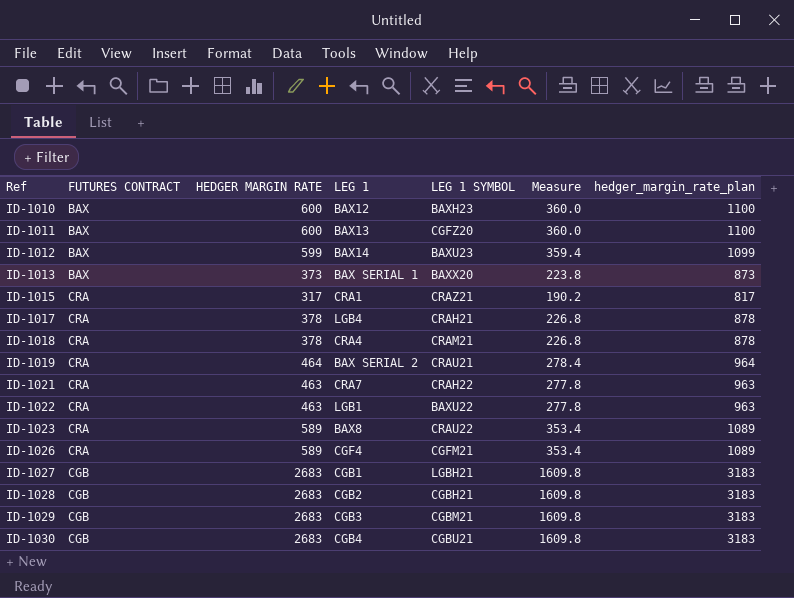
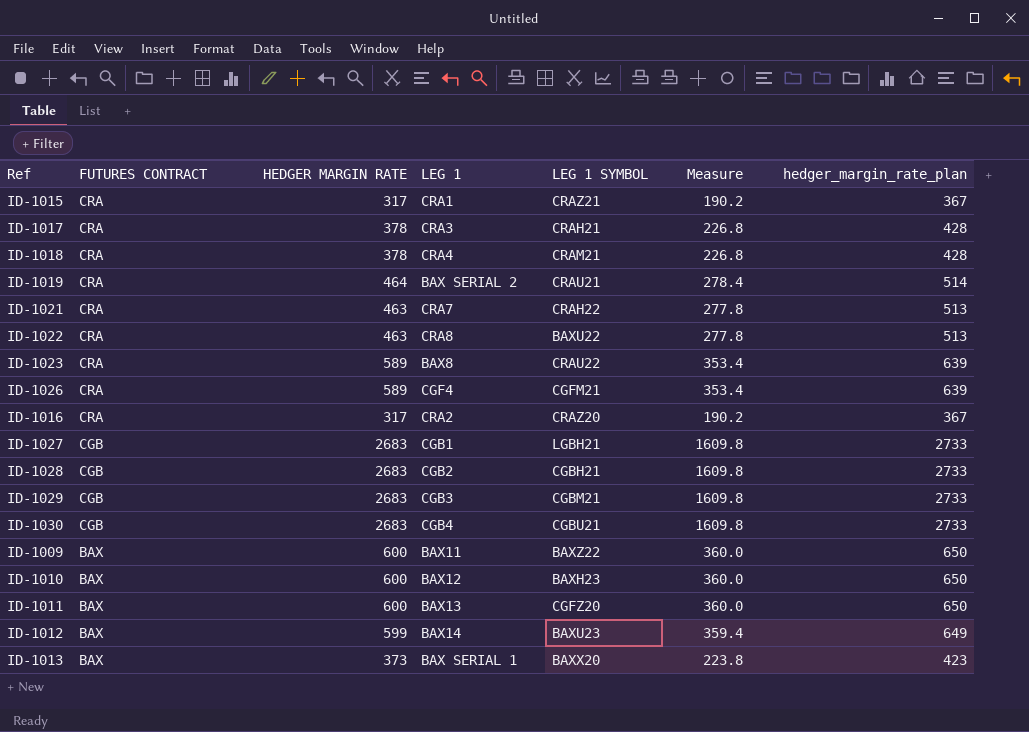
row order: Ref ascending -> FUTURES CONTRACT descending
column hedger_margin_rate_plan | formula: [HEDGER MARGIN RATE] + 500 -> [HEDGER MARGIN RATE] + 50
ID-1017 | LEG 1: LGB4 -> CRA3
ID-1022 | LEG 1: LGB1 -> CRA8
row ID-1016: none -> CRA | 317 | CRA2 | CRAZ20 | 190.2 | 367
row ID-1009: none -> BAX | 600 | BAX11 | BAXZ22 | 360.0 | 650

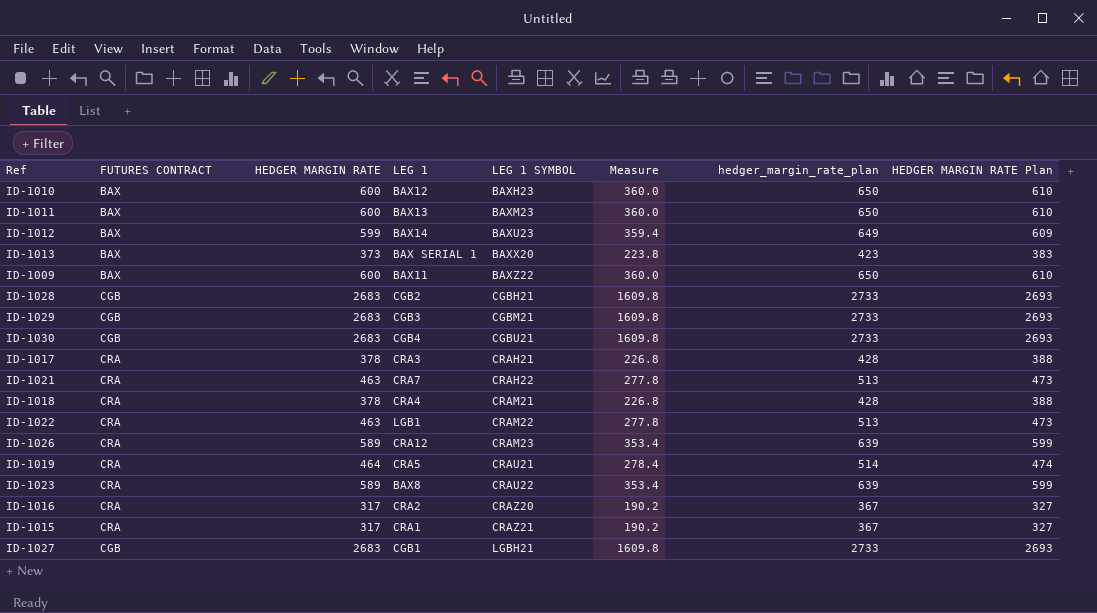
row order: FUTURES CONTRACT descending -> LEG 1 SYMBOL ascending
column HEDGER MARGIN RATE Plan | formula: none -> [HEDGER MARGIN RATE] + 10
ID-1011 | LEG 1 SYMBOL: CGFZ20 -> BAXM23
ID-1022 | LEG 1: CRA8 -> LGB1
ID-1022 | LEG 1 SYMBOL: BAXU22 -> CRAM22
ID-1026 | LEG 1: CGF4 -> CRA12
ID-1026 | LEG 1 SYMBOL: CGFM21 -> CRAM23
ID-1019 | LEG 1: BAX SERIAL 2 -> CRA5

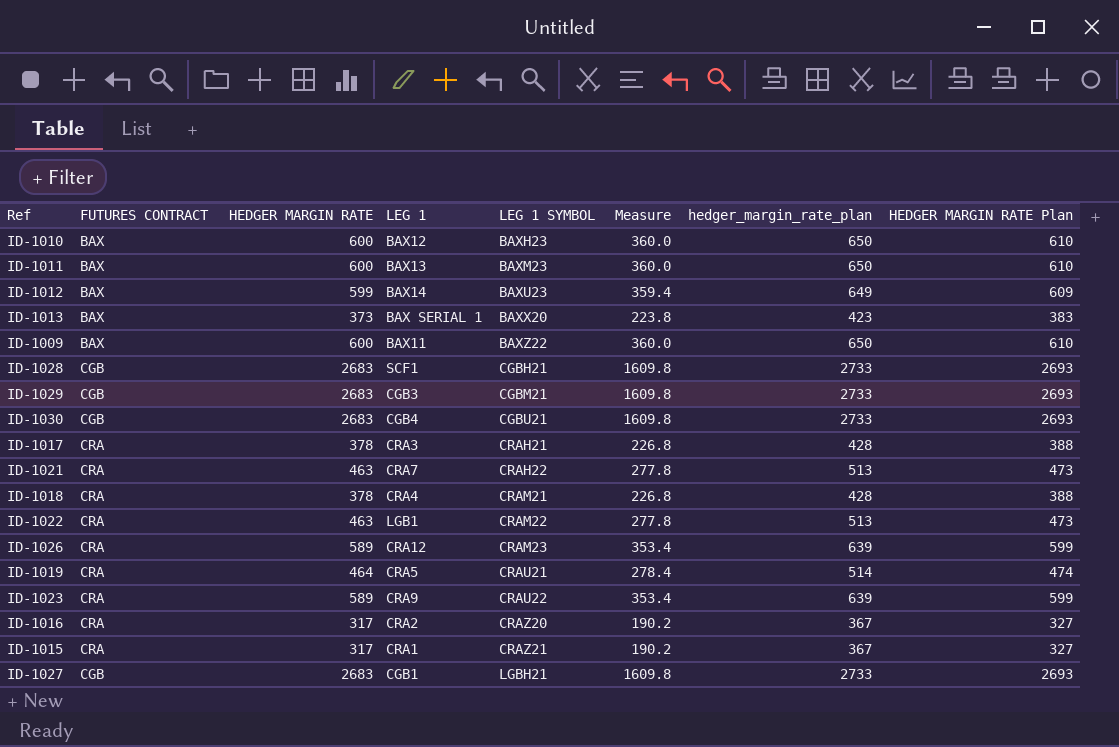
ID-1028 | LEG 1: CGB2 -> SCF1
ID-1023 | LEG 1: BAX8 -> CRA9

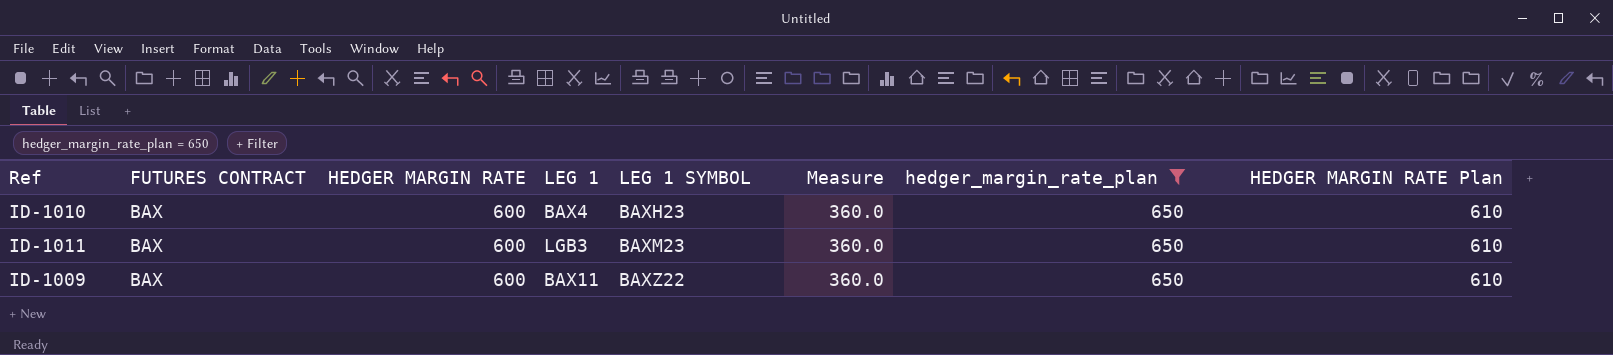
filter: none -> hedger_margin_rate_plan = 650
ID-1010 | LEG 1: BAX12 -> BAX4
ID-1011 | LEG 1: BAX13 -> LGB3

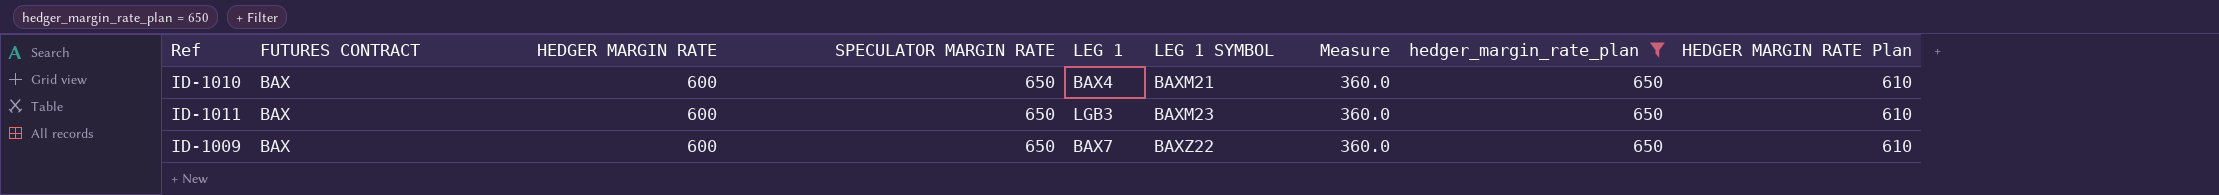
column SPECULATOR MARGIN RATE | position: none -> 4
ID-1010 | LEG 1 SYMBOL: BAXH23 -> BAXM21
ID-1009 | LEG 1: BAX11 -> BAX7

